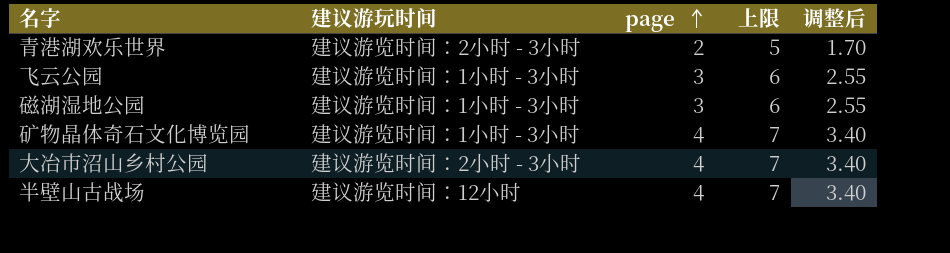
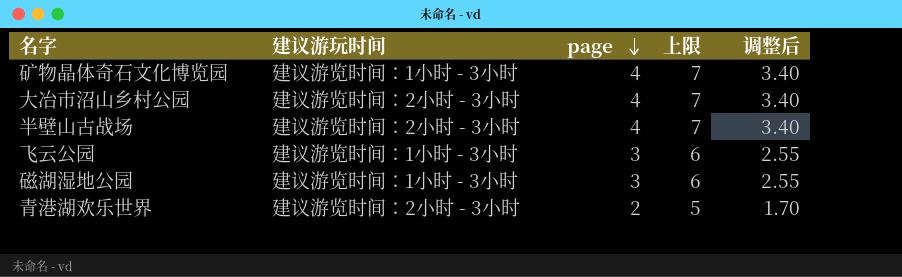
row order: page ascending -> page descending
半壁山古战场 | 建议游玩时间: 建议游览时间：12小时 -> 建议游览时间：2小时 - 3小时

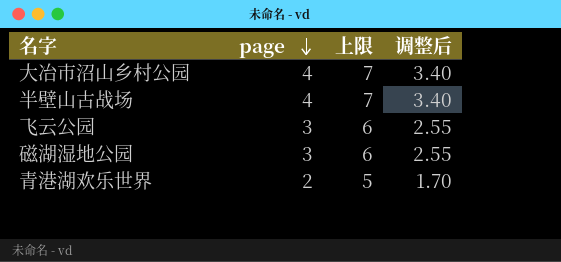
column 建议游玩时间 | position: 2 -> none
row 矿物晶体奇石文化博览园: 建议游览时间：1小时 - 3小时 | 4 | 7 | 3.40 -> none

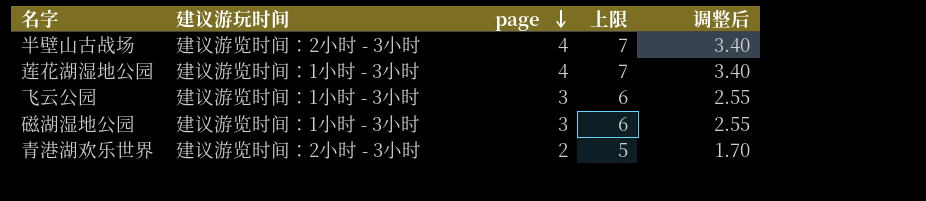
column 建议游玩时间 | position: none -> 2
row 大冶市沼山乡村公园: 4 | 7 | 3.40 -> none
row 莲花湖湿地公园: none -> 建议游览时间：1小时 - 3小时 | 4 | 7 | 3.40

